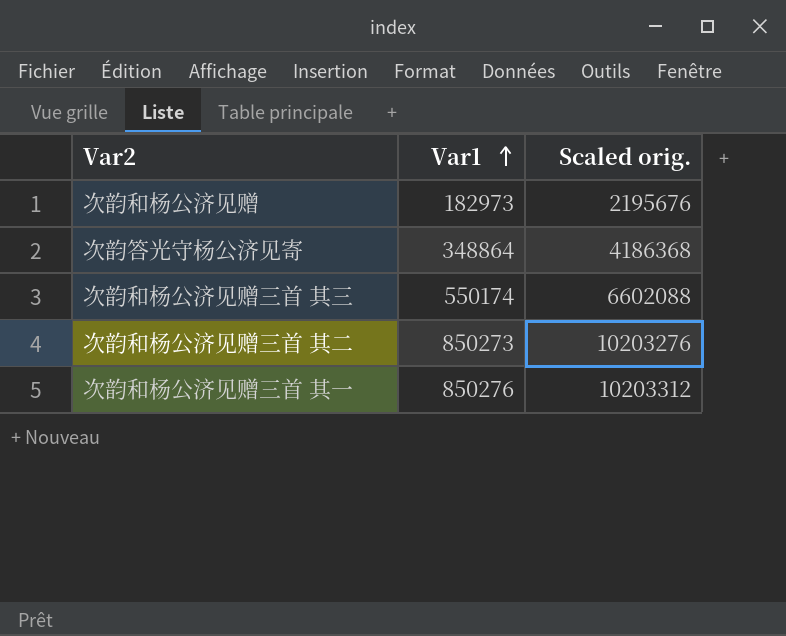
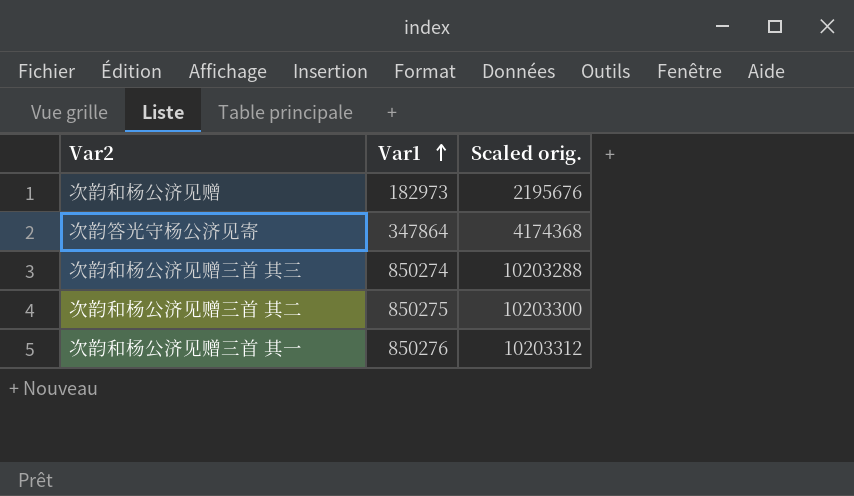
次韵答光守杨公济见寄 | Var1: 348864 -> 347864
次韵答光守杨公济见寄 | Scaled orig.: 4186368 -> 4174368
次韵和杨公济见赠三首 其三 | Var1: 550174 -> 850274
次韵和杨公济见赠三首 其三 | Scaled orig.: 6602088 -> 10203288
次韵和杨公济见赠三首 其二 | Var1: 850273 -> 850275
次韵和杨公济见赠三首 其二 | Scaled orig.: 10203276 -> 10203300

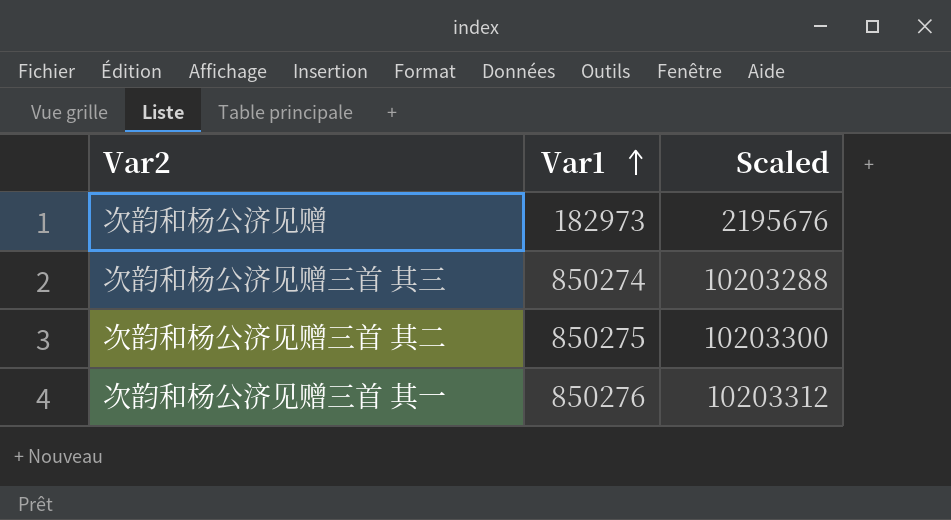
column name: Scaled orig. -> Scaled
row 次韵答光守杨公济见寄: 347864 | 4174368 -> none

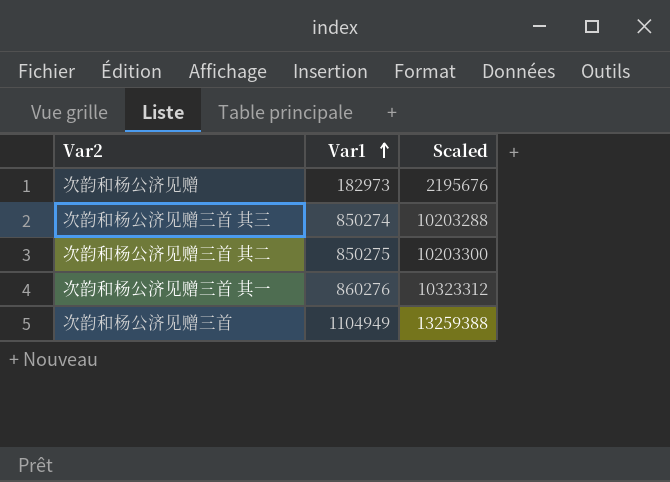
次韵和杨公济见赠三首 其一 | Var1: 850276 -> 860276
次韵和杨公济见赠三首 其一 | Scaled: 10203312 -> 10323312
row 次韵和杨公济见赠三首: none -> 1104949 | 13259388

